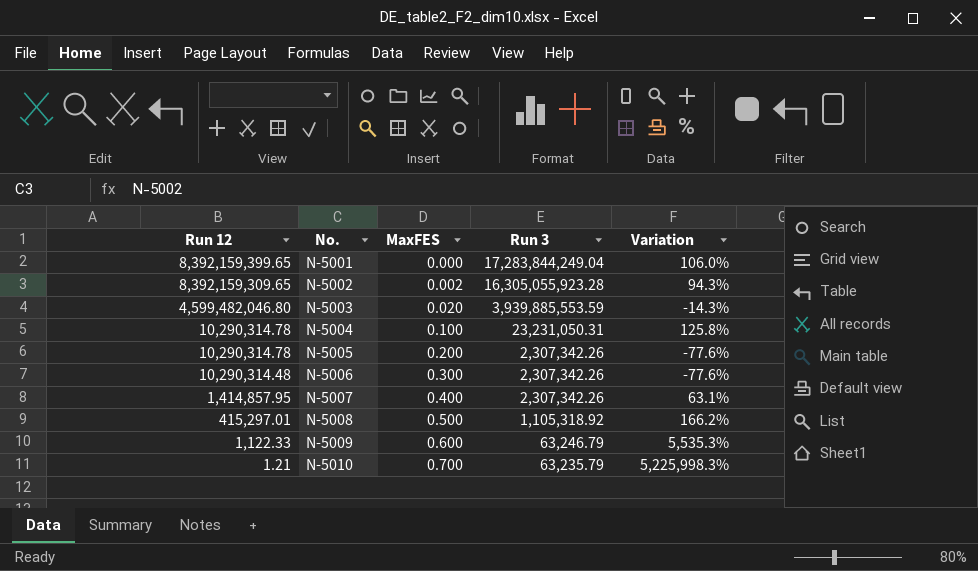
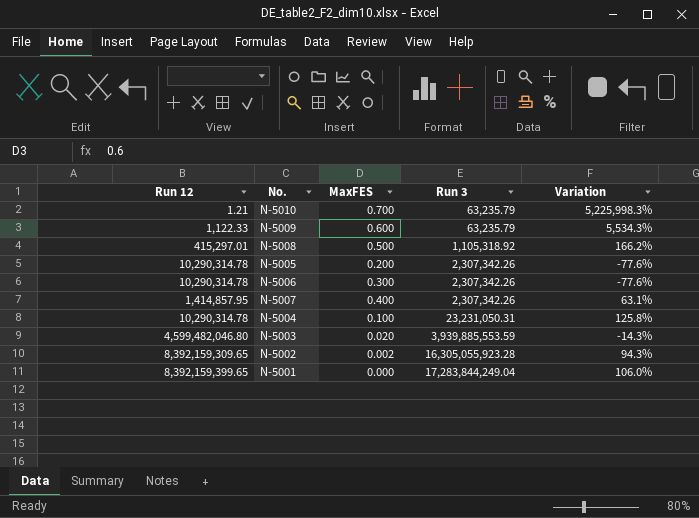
row order: Run 12 descending -> Run 3 ascending
N-5009 | Run 3: 63,246.79 -> 63,235.79
N-5009 | Variation: 5,535.3% -> 5,534.3%
N-5006 | Run 12: 10,290,314.48 -> 10,290,314.78

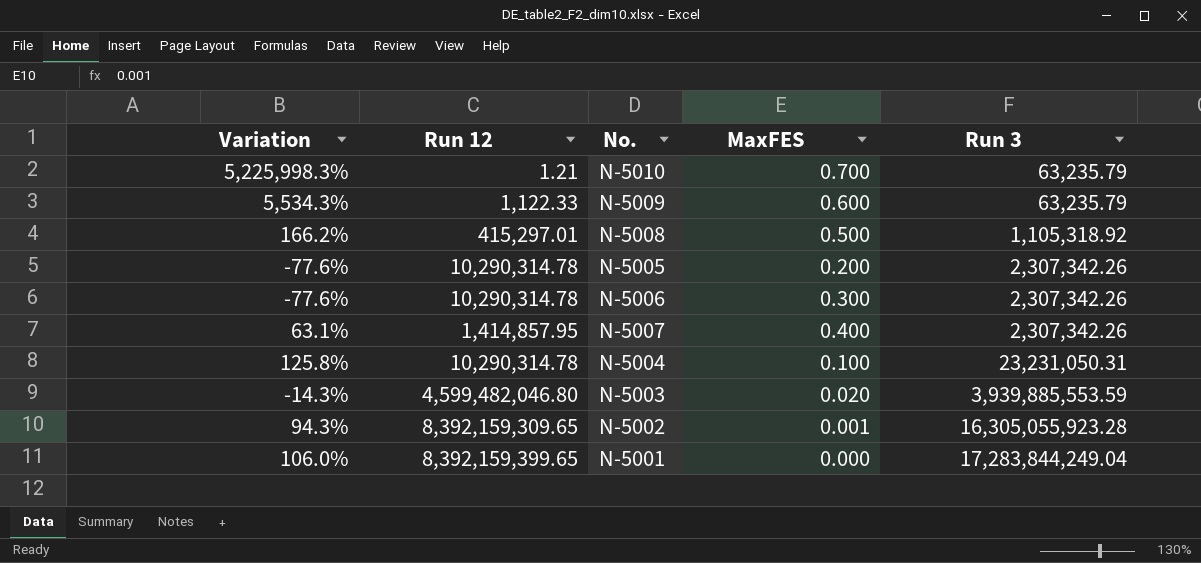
column Variation | position: 5 -> 1
N-5002 | MaxFES: 0.002 -> 0.001

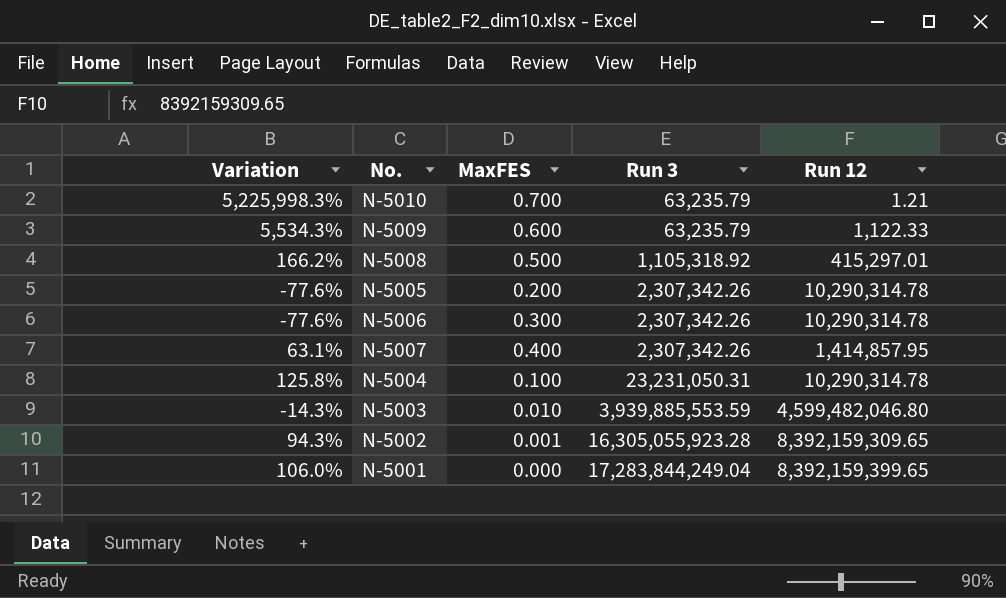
column Run 12 | position: 2 -> 5
N-5003 | MaxFES: 0.020 -> 0.010

